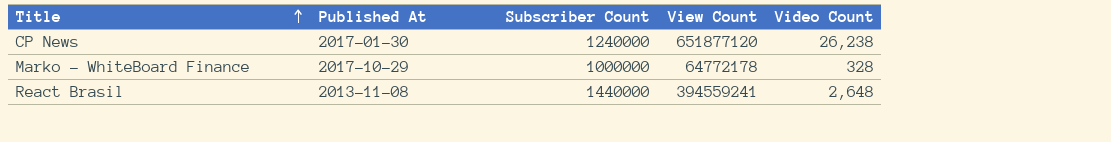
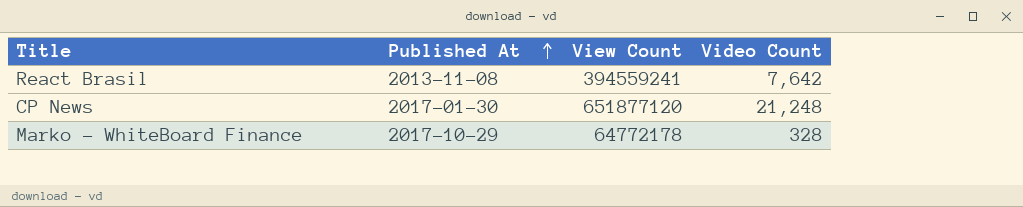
row order: Title ascending -> Published At ascending
column Subscriber Count | position: 3 -> none
React Brasil | Video Count: 2,648 -> 7,642
CP News | Video Count: 26,238 -> 21,248

